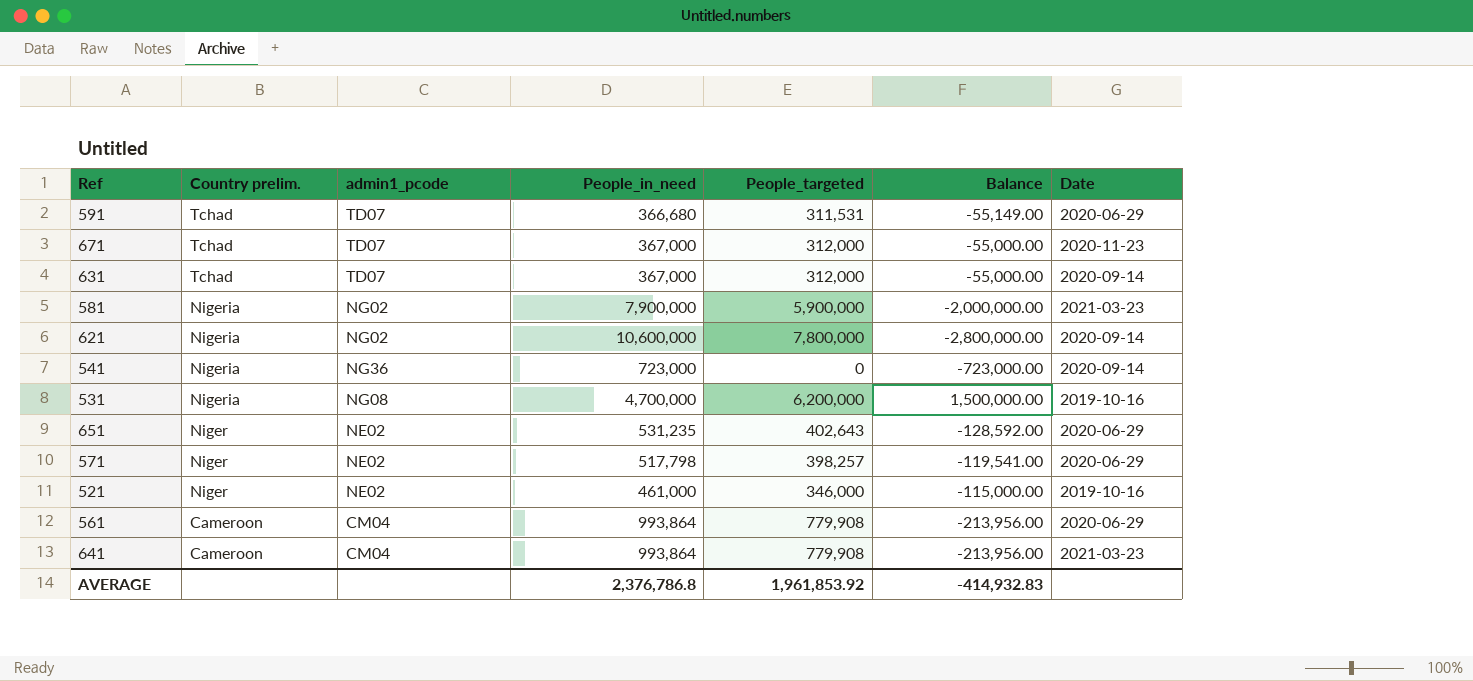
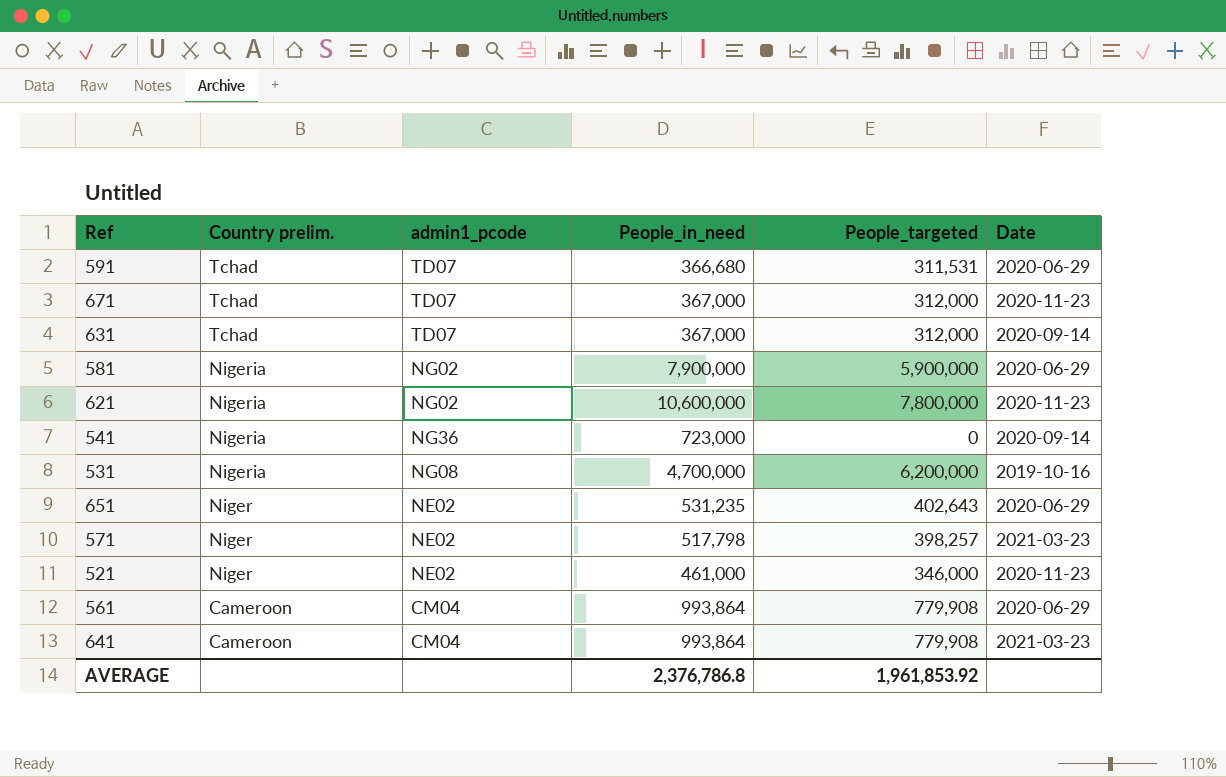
column Balance | formula: [People_targeted] - [People_in_need] -> none
581 | Date: 2021-03-23 -> 2020-06-29
621 | Date: 2020-09-14 -> 2020-11-23
571 | Date: 2020-06-29 -> 2021-03-23
521 | Date: 2019-10-16 -> 2020-11-23

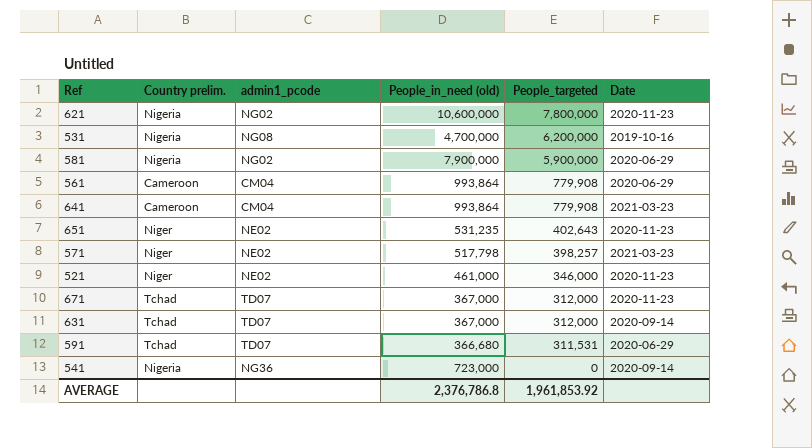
row order: Country prelim. descending -> People_targeted descending
column name: People_in_need -> People_in_need (old)
651 | Date: 2020-06-29 -> 2020-11-23

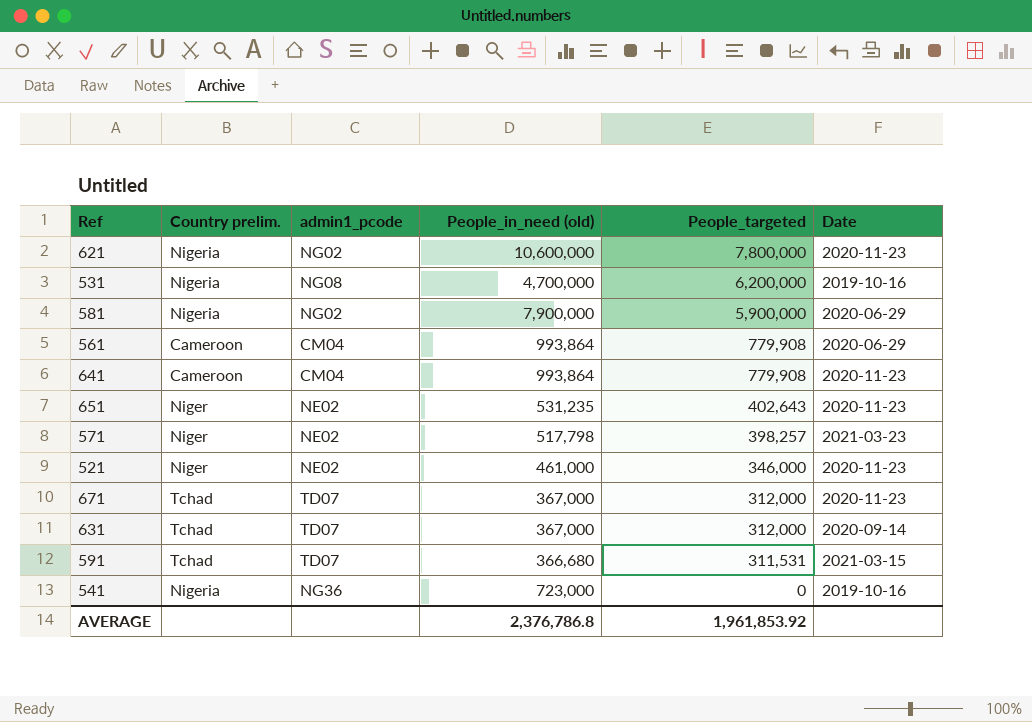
641 | Date: 2021-03-23 -> 2020-11-23
591 | Date: 2020-06-29 -> 2021-03-15
541 | Date: 2020-09-14 -> 2019-10-16

